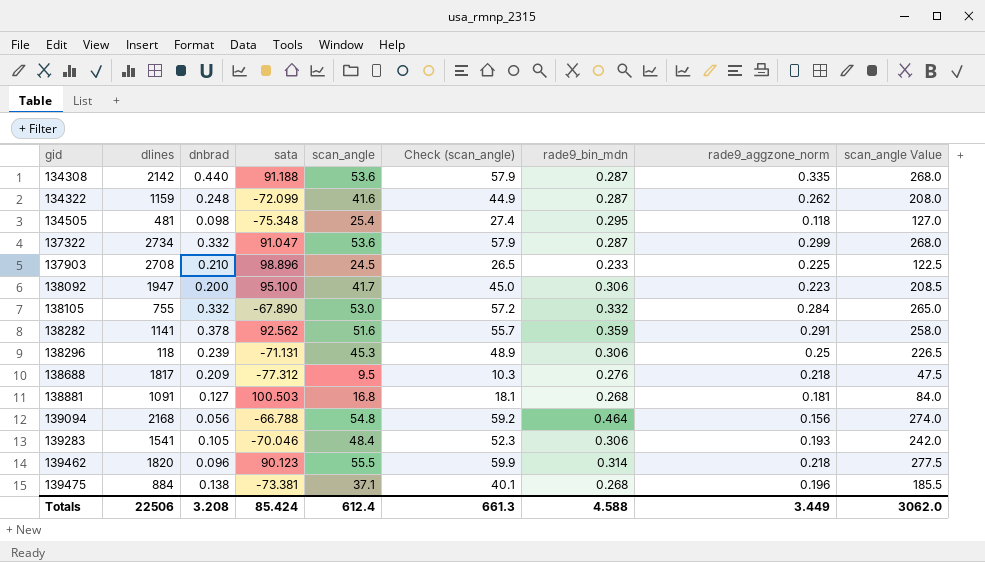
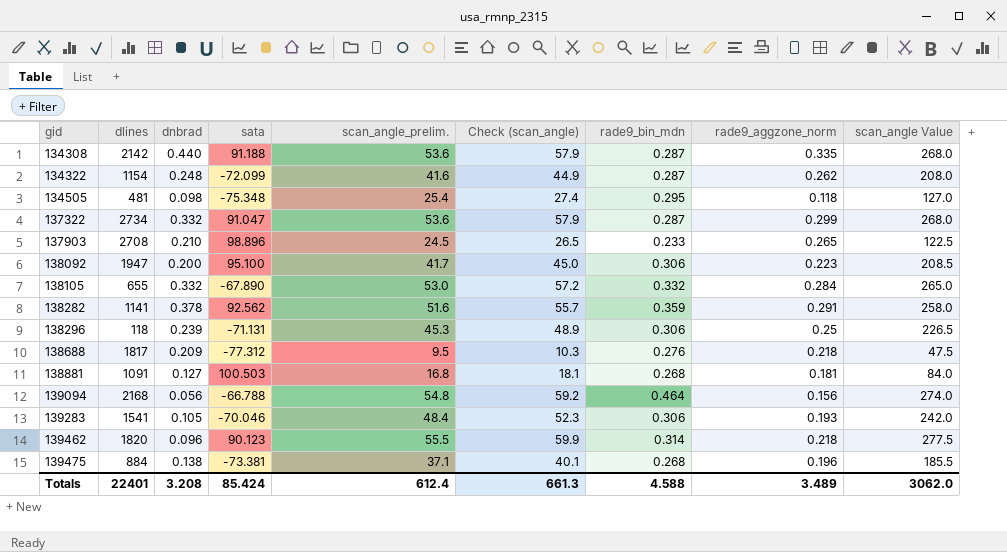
column name: scan_angle -> scan_angle_prelim.
134322 | dlines: 1159 -> 1154
137903 | rade9_aggzone_norm: 0.225 -> 0.265
138105 | dlines: 755 -> 655
Totals | dlines: 22506 -> 22401
Totals | rade9_aggzone_norm: 3.449 -> 3.489

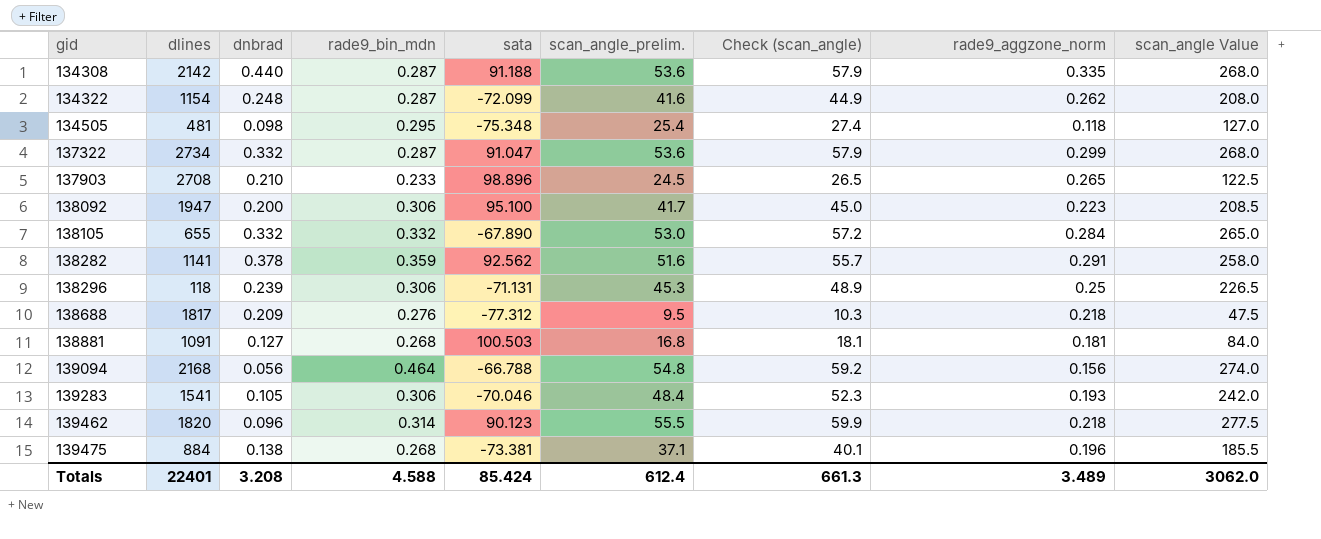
column rade9_bin_mdn | position: 7 -> 4

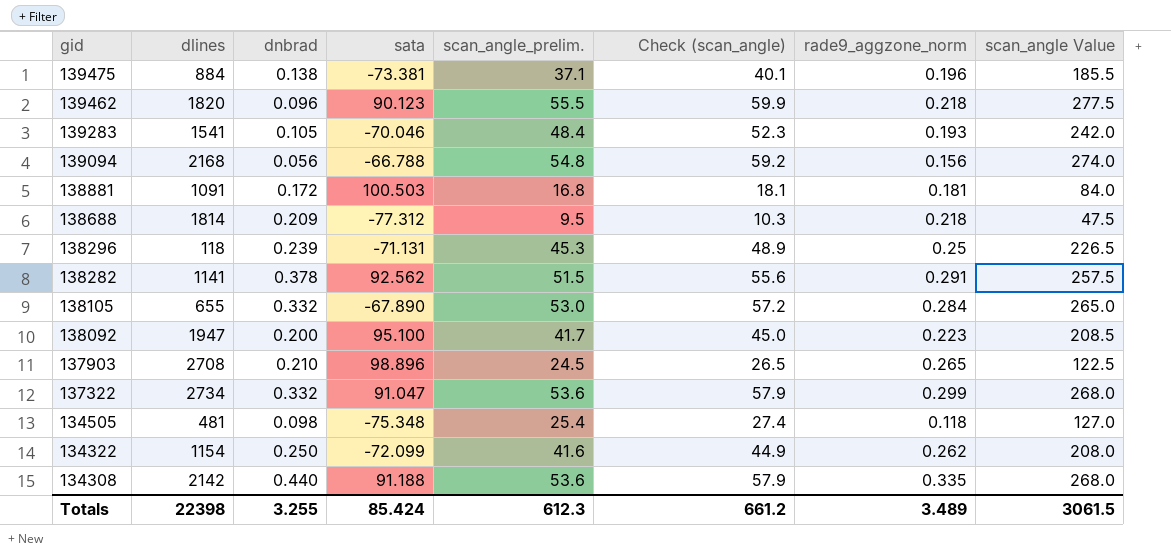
row order: gid ascending -> gid descending
column rade9_bin_mdn | position: 4 -> none
138881 | dnbrad: 0.127 -> 0.172
138688 | dlines: 1817 -> 1814
138282 | scan_angle_prelim.: 51.6 -> 51.5
138282 | Check (scan_angle): 55.7 -> 55.6
138282 | scan_angle Value: 258.0 -> 257.5
134322 | dnbrad: 0.248 -> 0.250
Totals | dlines: 22401 -> 22398
Totals | dnbrad: 3.208 -> 3.255
Totals | scan_angle_prelim.: 612.4 -> 612.3
Totals | Check (scan_angle): 661.3 -> 661.2
Totals | scan_angle Value: 3062.0 -> 3061.5

